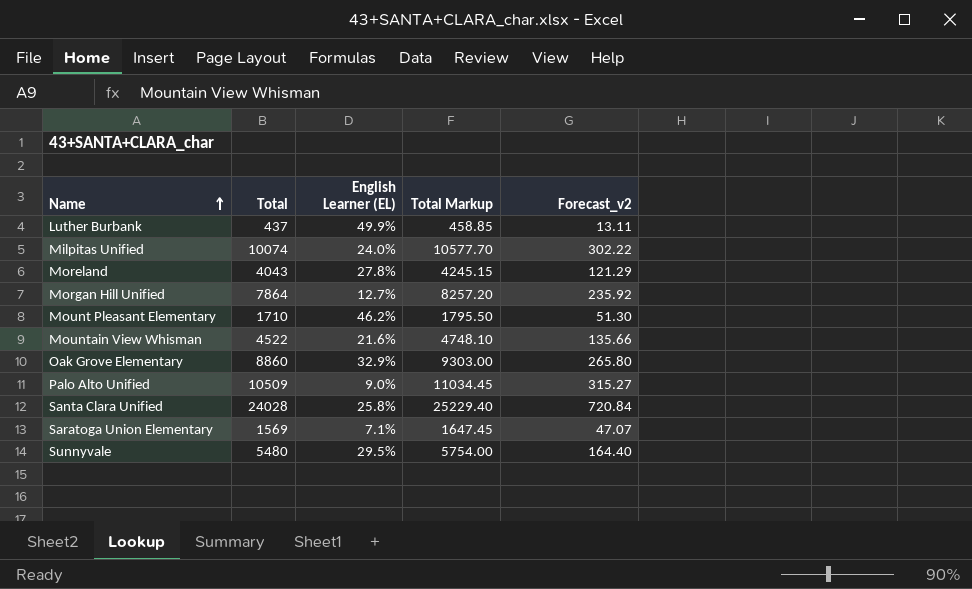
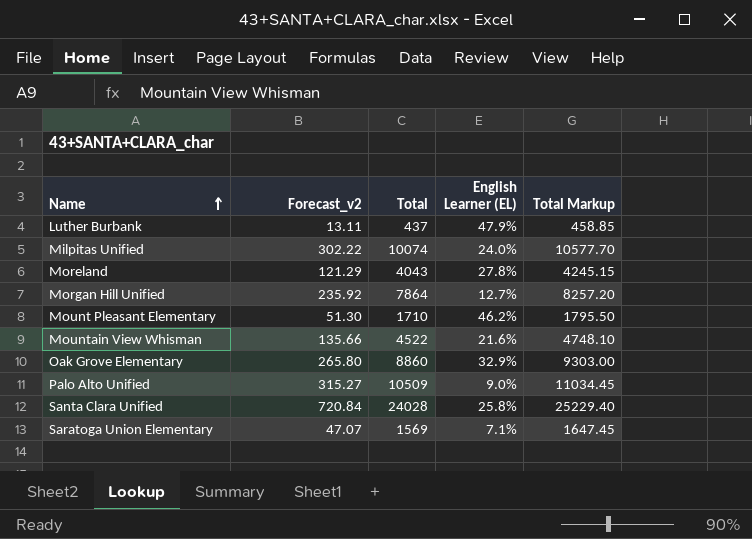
column Forecast_v2 | position: 5 -> 2
row Sunnyvale: 5480 | 29.5% | 5754.00 | 164.40 -> none
Luther Burbank | English Learner (EL): 49.9% -> 47.9%

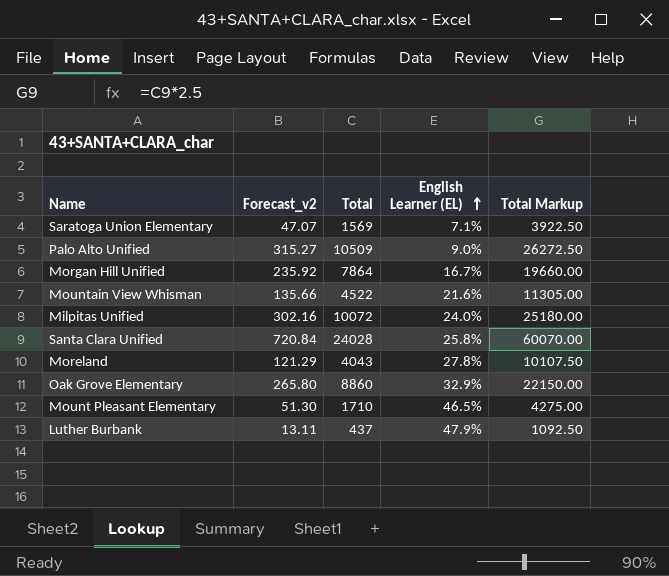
row order: Name ascending -> English Learner (EL) ascending
column Total Markup | formula: [Total] * 1.05 -> [Total] * 2.5
Morgan Hill Unified | English Learner (EL): 12.7% -> 16.7%
Milpitas Unified | Forecast_v2: 302.22 -> 302.16
Milpitas Unified | Total: 10074 -> 10072
Mount Pleasant Elementary | English Learner (EL): 46.2% -> 46.5%

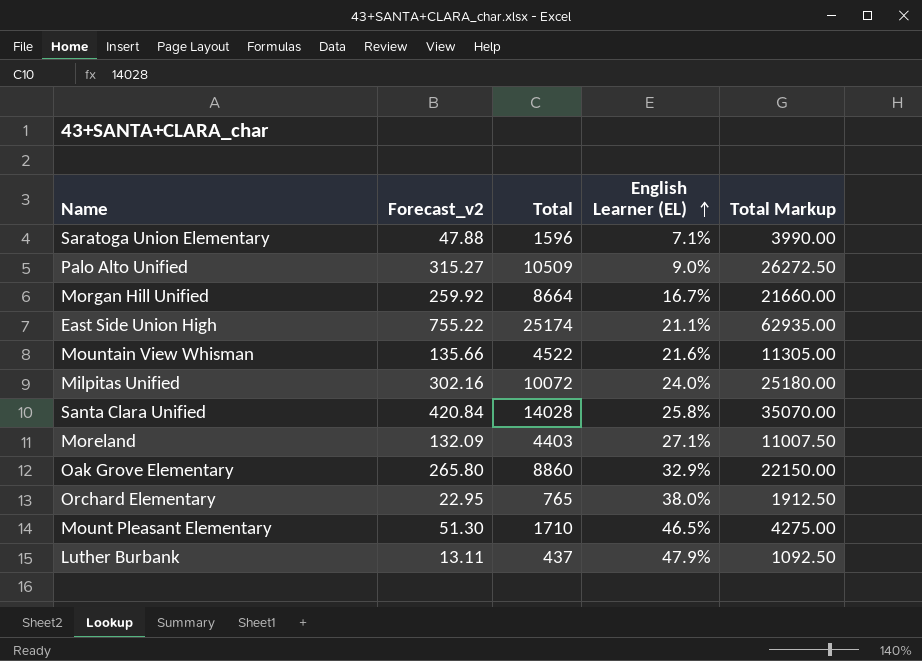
Saratoga Union Elementary | Forecast_v2: 47.07 -> 47.88
Saratoga Union Elementary | Total: 1569 -> 1596
Saratoga Union Elementary | Total Markup: 3922.50 -> 3990.00
Morgan Hill Unified | Forecast_v2: 235.92 -> 259.92
Morgan Hill Unified | Total: 7864 -> 8664
Morgan Hill Unified | Total Markup: 19660.00 -> 21660.00
row East Side Union High: none -> 755.22 | 25174 | 21.1% | 62935.00
Santa Clara Unified | Forecast_v2: 720.84 -> 420.84
Santa Clara Unified | Total: 24028 -> 14028
Santa Clara Unified | Total Markup: 60070.00 -> 35070.00
Moreland | Forecast_v2: 121.29 -> 132.09
Moreland | Total: 4043 -> 4403
Moreland | English Learner (EL): 27.8% -> 27.1%
Moreland | Total Markup: 10107.50 -> 11007.50
row Orchard Elementary: none -> 22.95 | 765 | 38.0% | 1912.50

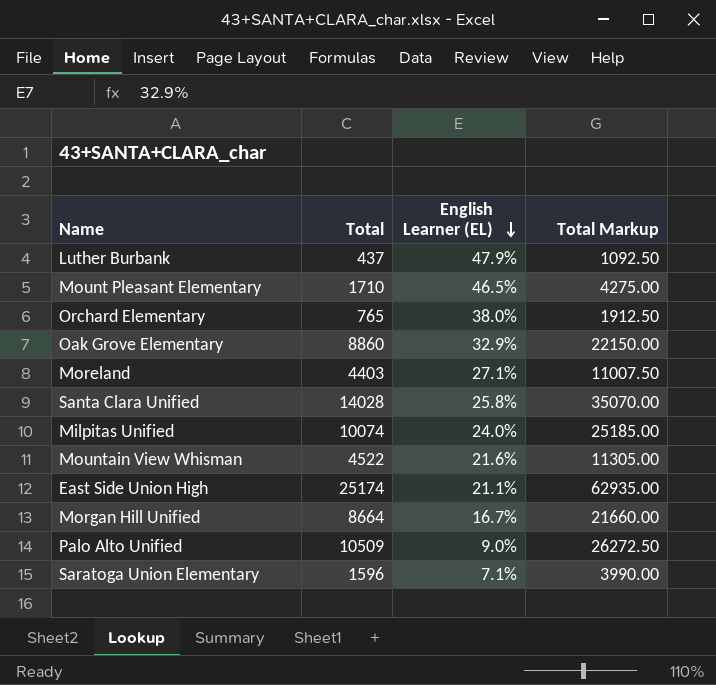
row order: English Learner (EL) ascending -> English Learner (EL) descending
column Forecast_v2 | formula: [Total] * 0.03 -> none
Milpitas Unified | Total: 10072 -> 10074
Milpitas Unified | Total Markup: 25180.00 -> 25185.00

